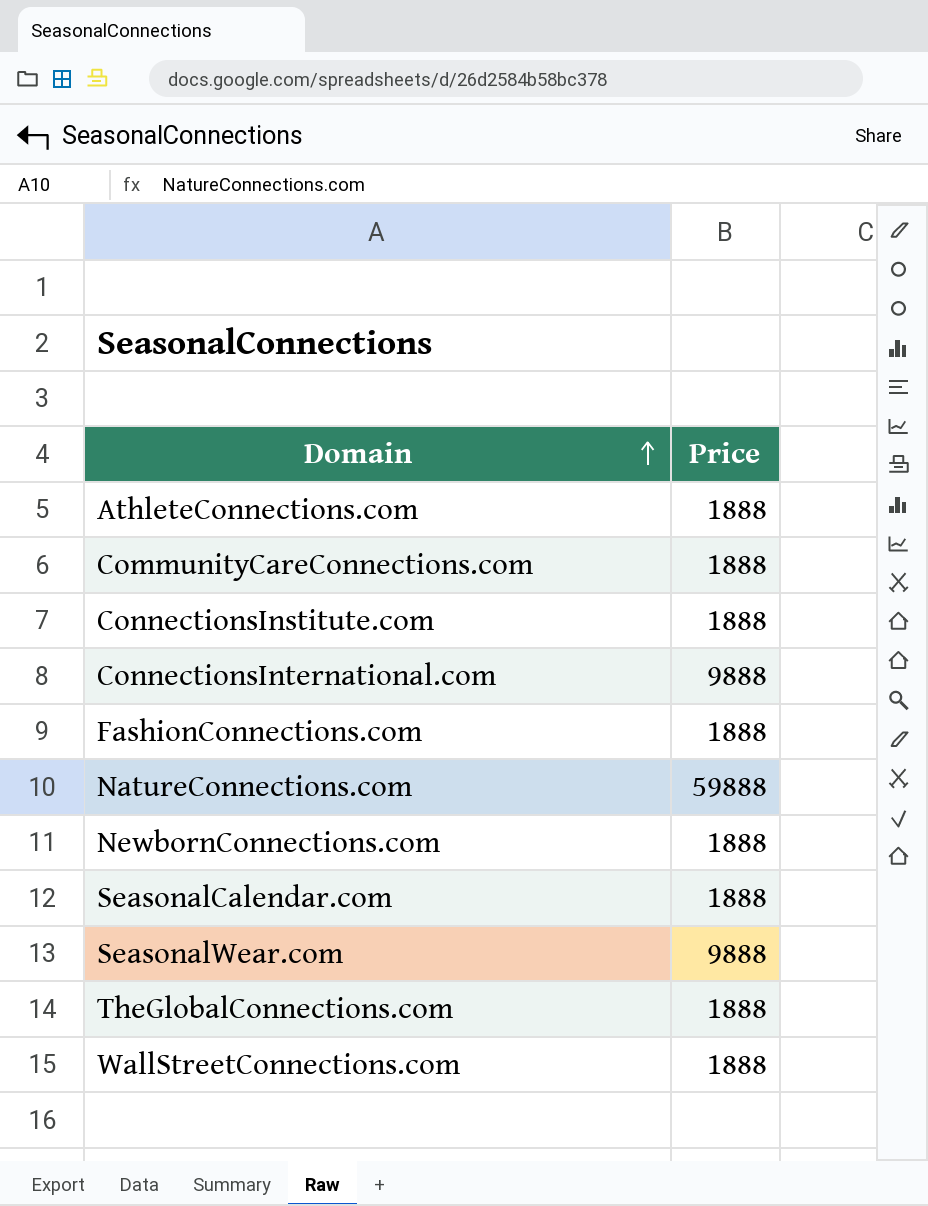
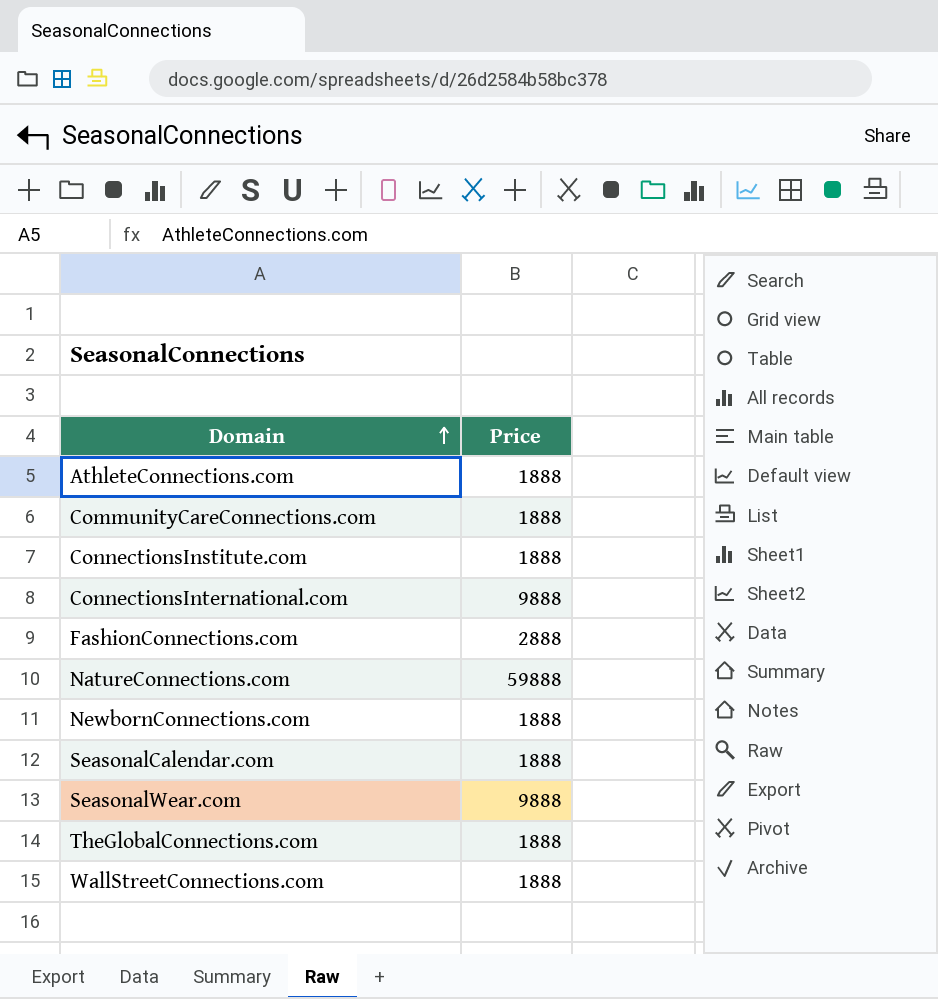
FashionConnections.com | Price: 1888 -> 2888

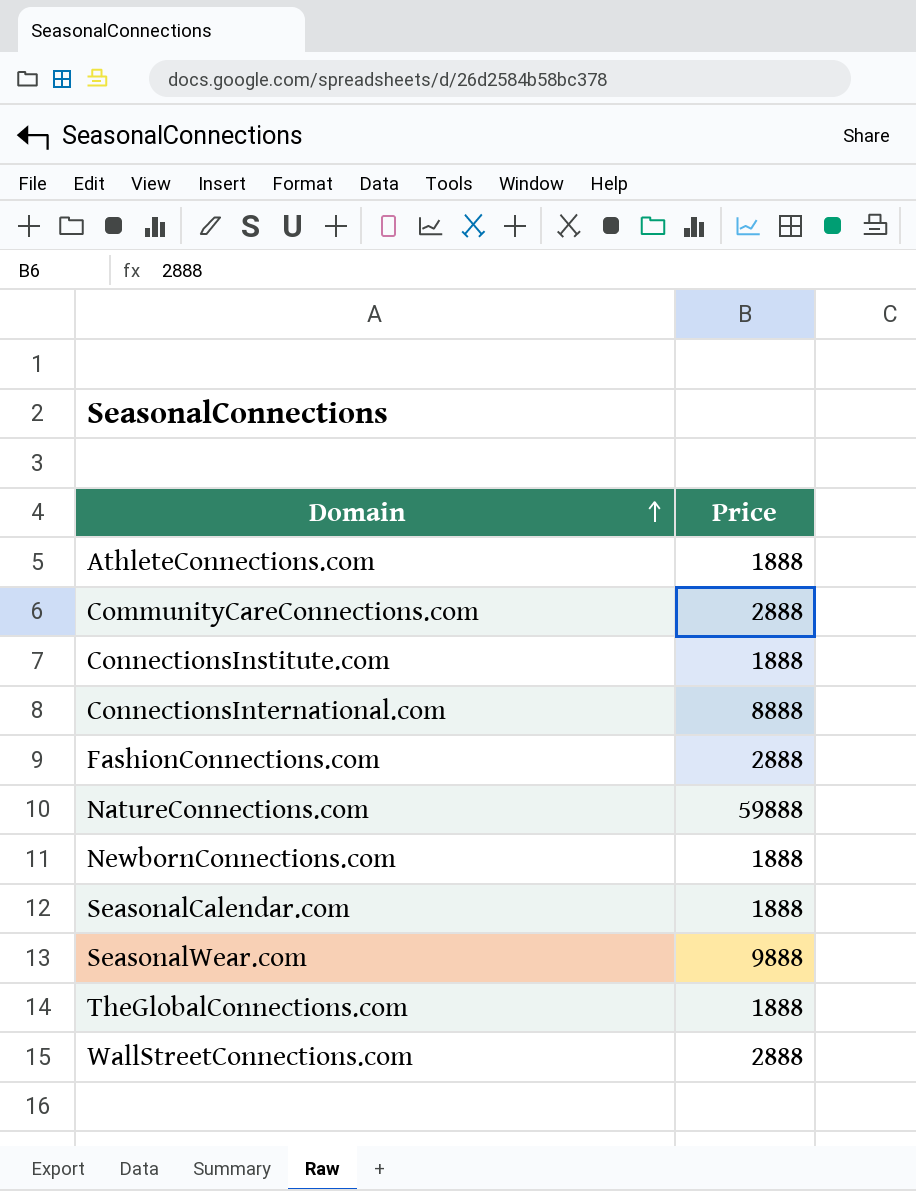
CommunityCareConnections.com | Price: 1888 -> 2888
ConnectionsInternational.com | Price: 9888 -> 8888
WallStreetConnections.com | Price: 1888 -> 2888

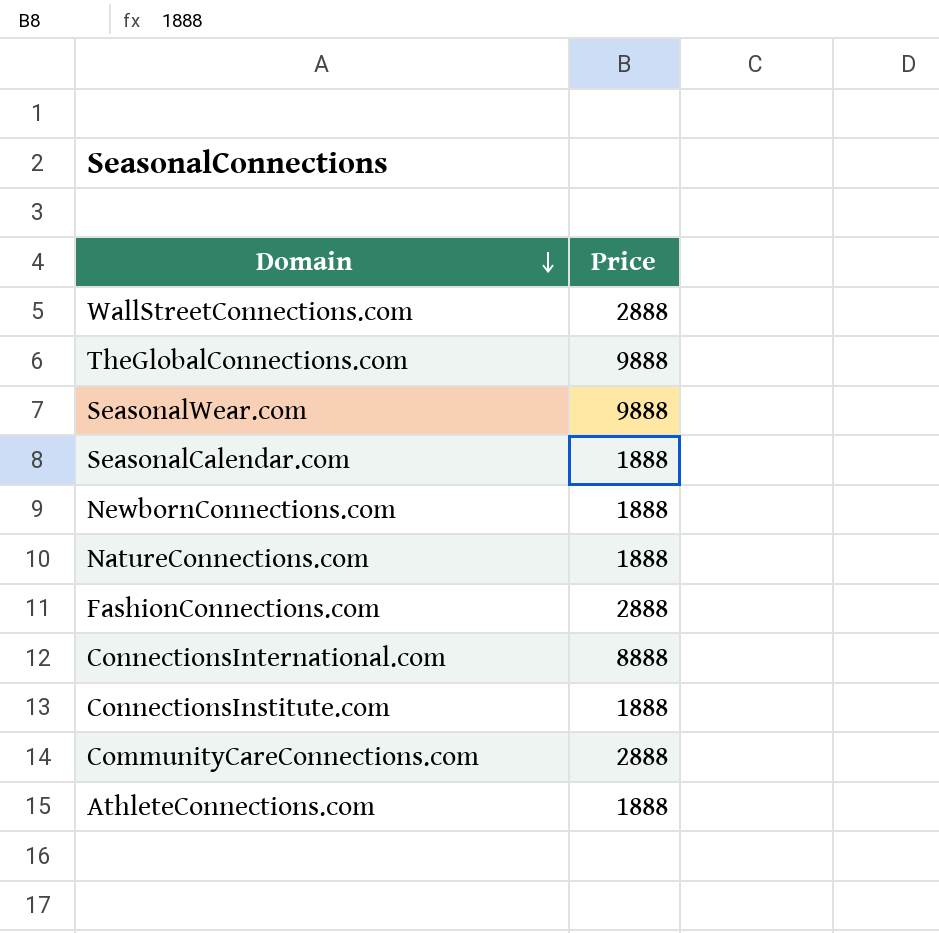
row order: Domain ascending -> Domain descending
TheGlobalConnections.com | Price: 1888 -> 9888
NatureConnections.com | Price: 59888 -> 1888

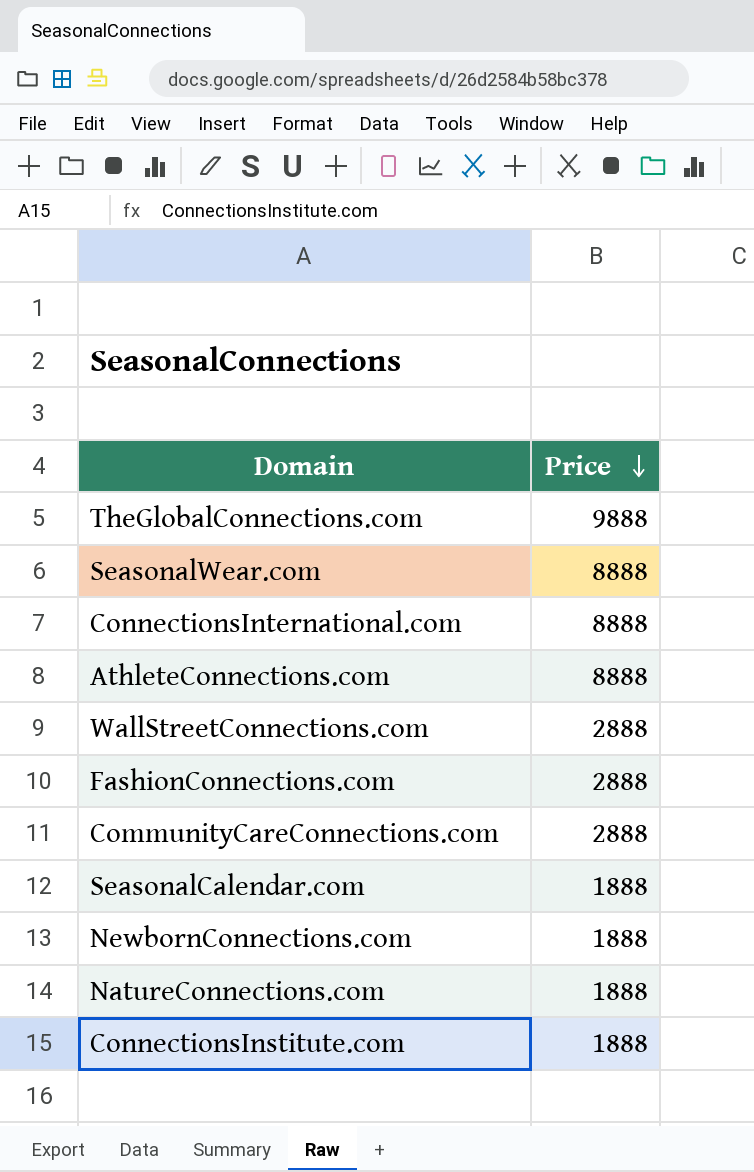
row order: Domain descending -> Price descending
SeasonalWear.com | Price: 9888 -> 8888
AthleteConnections.com | Price: 1888 -> 8888

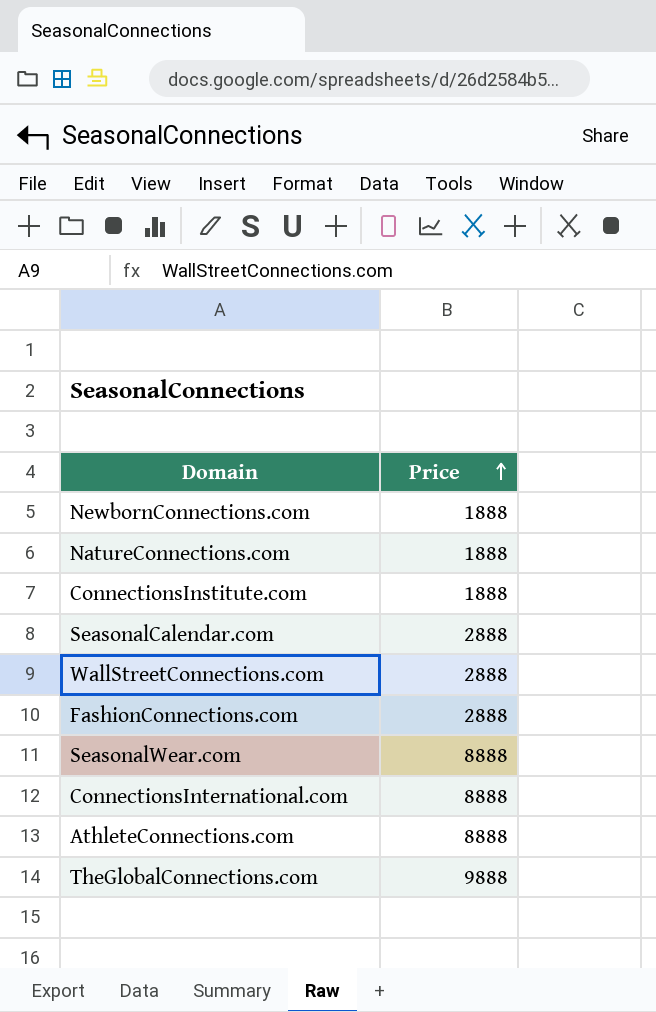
row order: Price descending -> Price ascending
row CommunityCareConnections.com: 2888 -> none
SeasonalCalendar.com | Price: 1888 -> 2888

